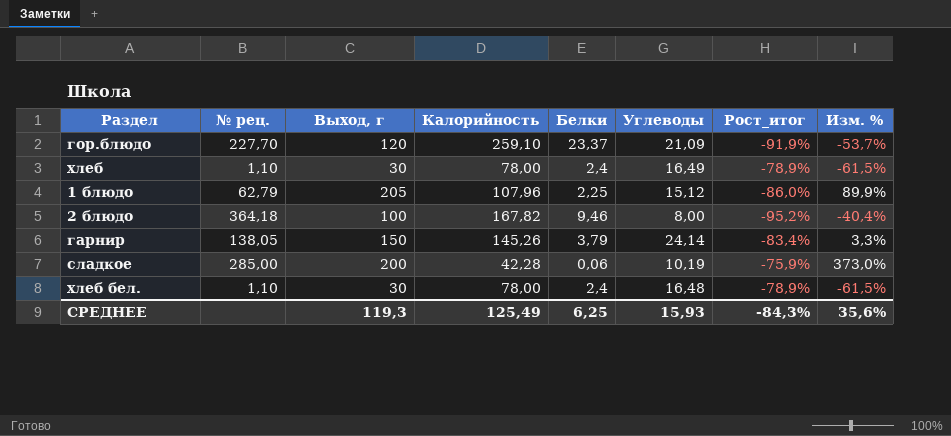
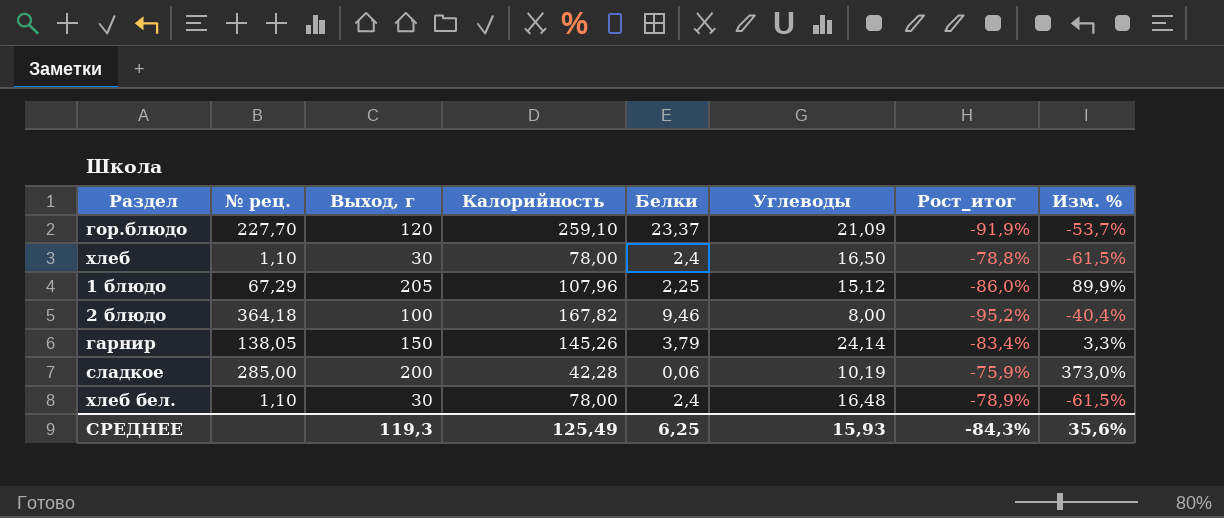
хлеб | Углеводы: 16,49 -> 16,50
хлеб | Рост_итог: -78,9% -> -78,8%
1 блюдо | № рец.: 62,79 -> 67,29

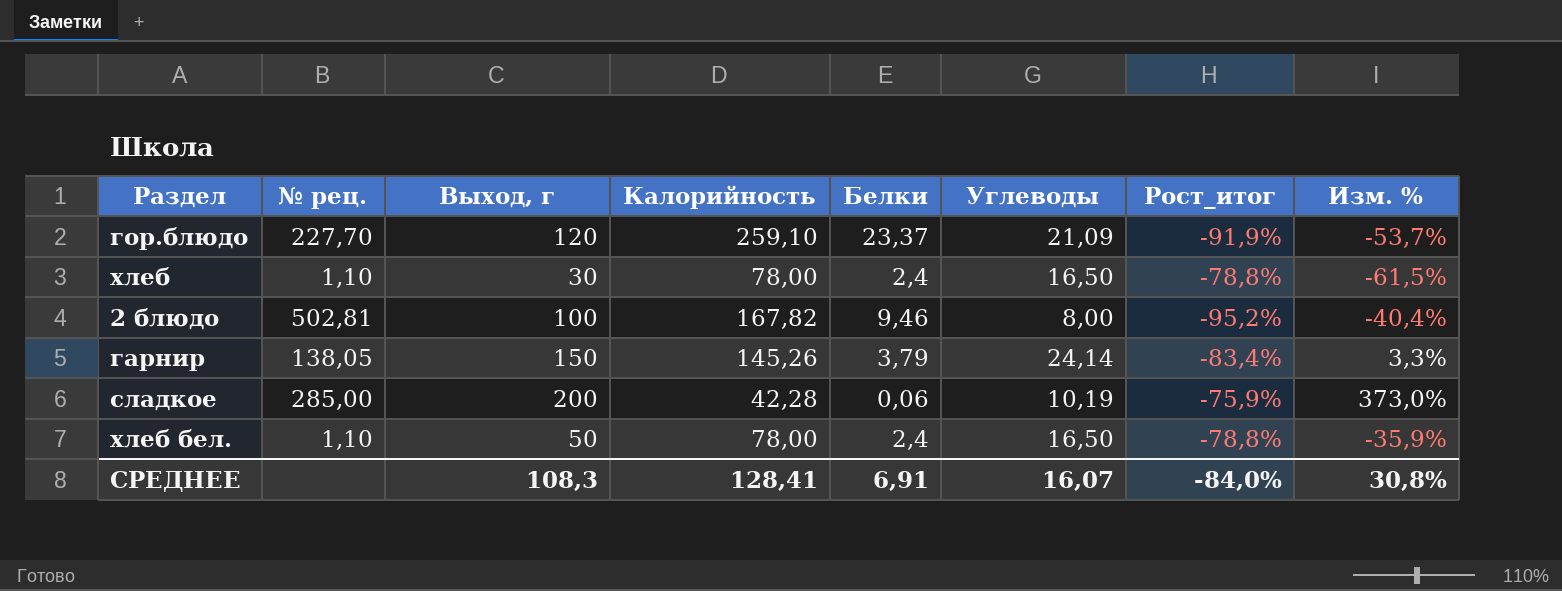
row 1 блюдо: 67,29 | 205 | 107,96 | 2,25 | 15,12 | -86,0% | 89,9% -> none
2 блюдо | № рец.: 364,18 -> 502,81
хлеб бел. | Выход, г: 30 -> 50
хлеб бел. | Углеводы: 16,48 -> 16,50
хлеб бел. | Рост_итог: -78,9% -> -78,8%
хлеб бел. | Изм. %: -61,5% -> -35,9%
СРЕДНЕЕ | Выход, г: 119,3 -> 108,3
СРЕДНЕЕ | Калорийность: 125,49 -> 128,41
СРЕДНЕЕ | Белки: 6,25 -> 6,91
СРЕДНЕЕ | Углеводы: 15,93 -> 16,07
СРЕДНЕЕ | Рост_итог: -84,3% -> -84,0%
СРЕДНЕЕ | Изм. %: 35,6% -> 30,8%

